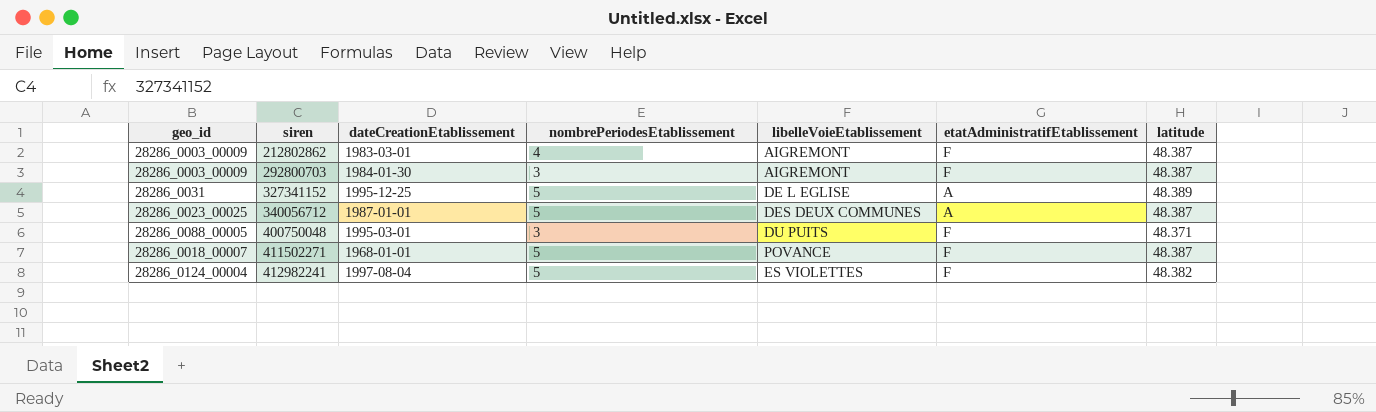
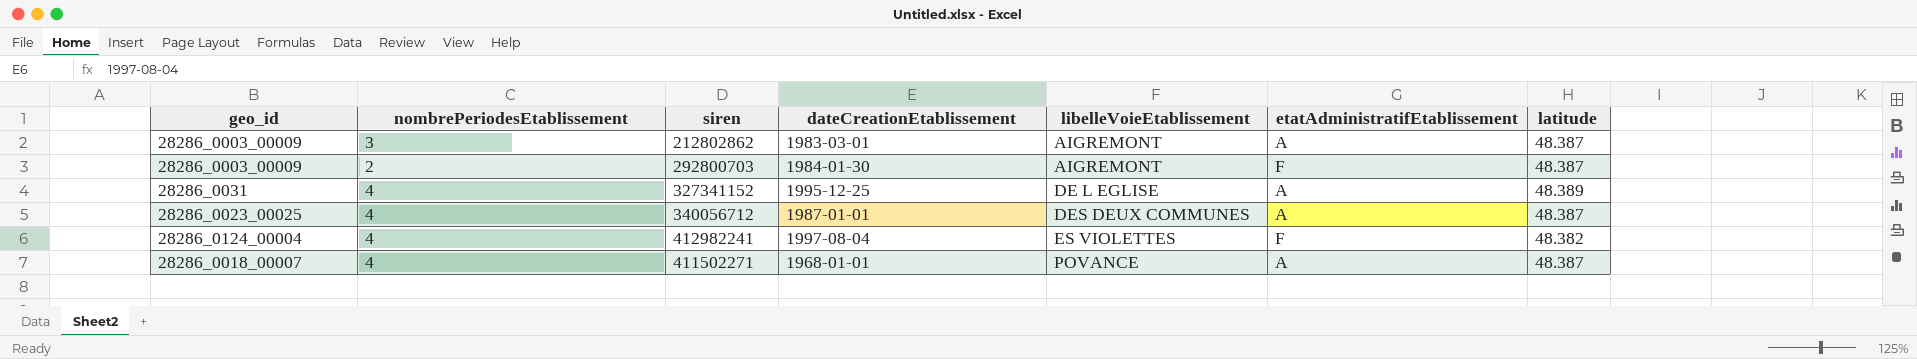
row order: siren ascending -> libelleVoieEtablissement ascending
column nombrePeriodesEtablissement | position: 4 -> 2
row 400750048: 28286_0088_00005 | 1995-03-01 | 3 | DU PUITS | F | 48.371 -> none
212802862 | nombrePeriodesEtablissement: 4 -> 3
212802862 | etatAdministratifEtablissement: F -> A
292800703 | nombrePeriodesEtablissement: 3 -> 2
327341152 | nombrePeriodesEtablissement: 5 -> 4
340056712 | nombrePeriodesEtablissement: 5 -> 4
412982241 | nombrePeriodesEtablissement: 5 -> 4
411502271 | nombrePeriodesEtablissement: 5 -> 4
411502271 | etatAdministratifEtablissement: F -> A

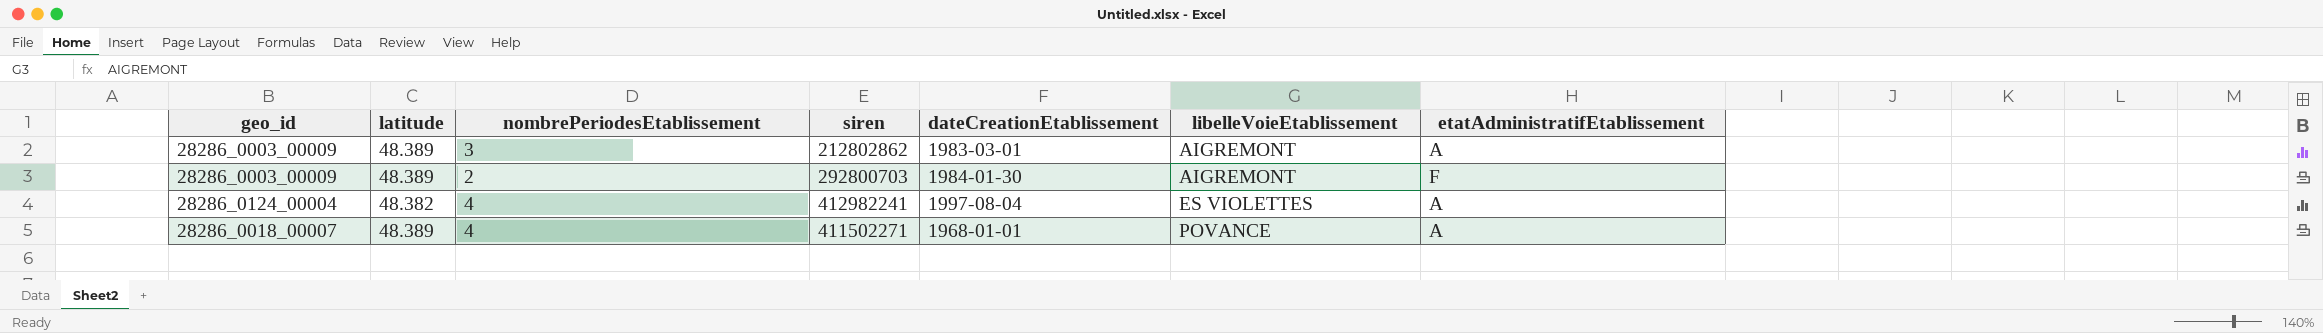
column latitude | position: 7 -> 2
row 327341152: 28286_0031 | 4 | 1995-12-25 | DE L EGLISE | A | 48.389 -> none
row 340056712: 28286_0023_00025 | 4 | 1987-01-01 | DES DEUX COMMUNES | A | 48.387 -> none
212802862 | latitude: 48.387 -> 48.389
292800703 | latitude: 48.387 -> 48.389
412982241 | etatAdministratifEtablissement: F -> A
411502271 | latitude: 48.387 -> 48.389

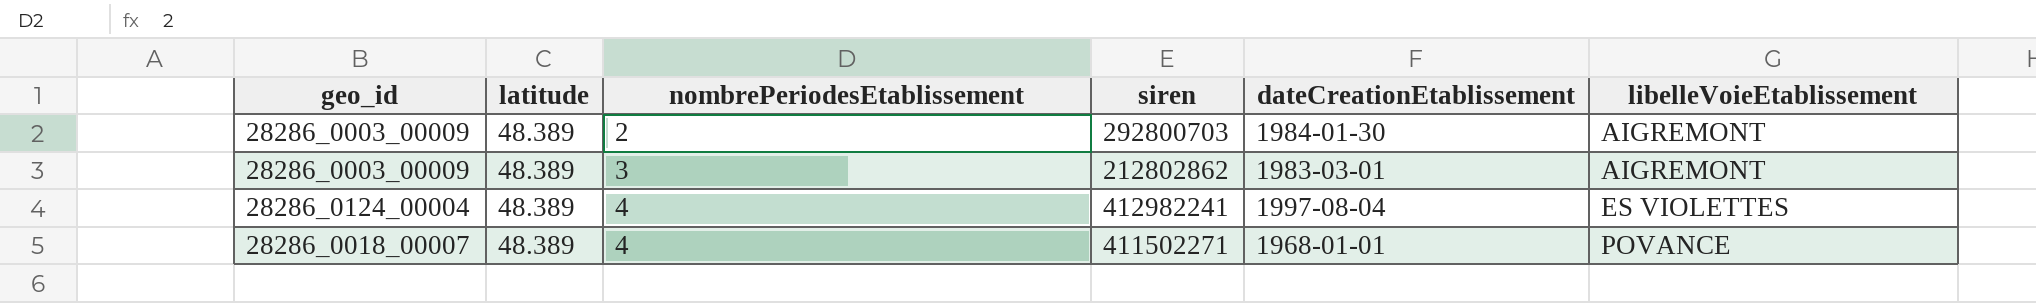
row order: libelleVoieEtablissement ascending -> nombrePeriodesEtablissement ascending
column etatAdministratifEtablissement | position: 7 -> none
412982241 | latitude: 48.382 -> 48.389

